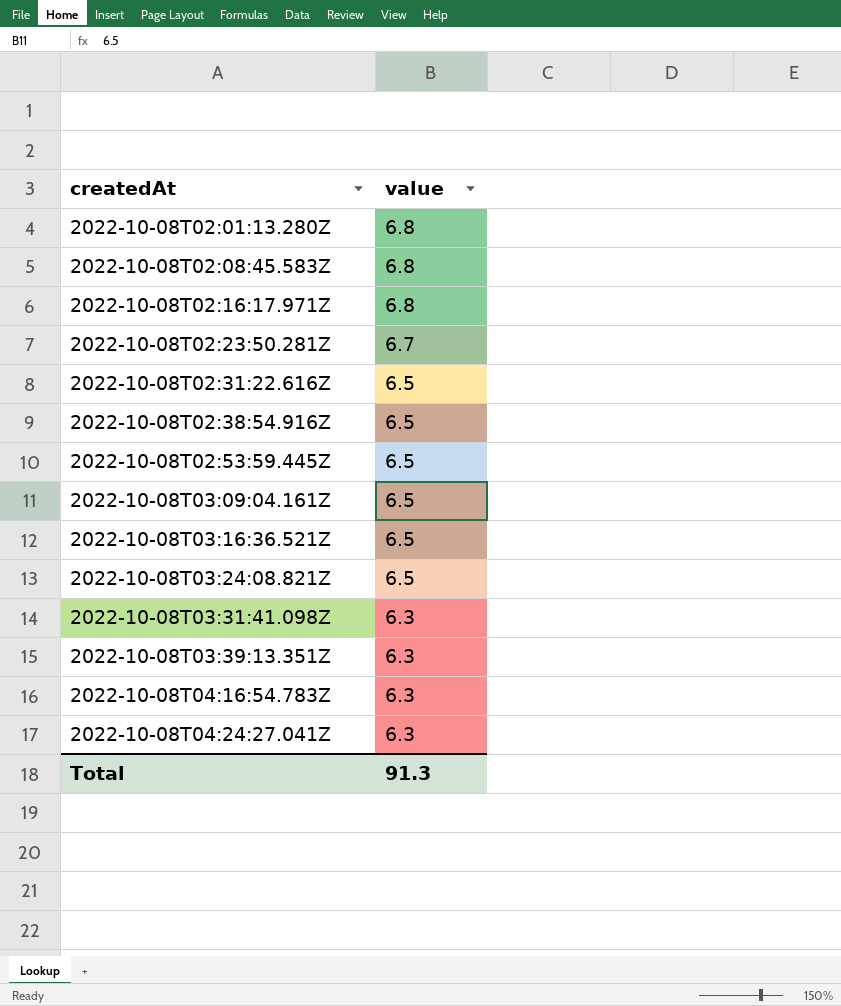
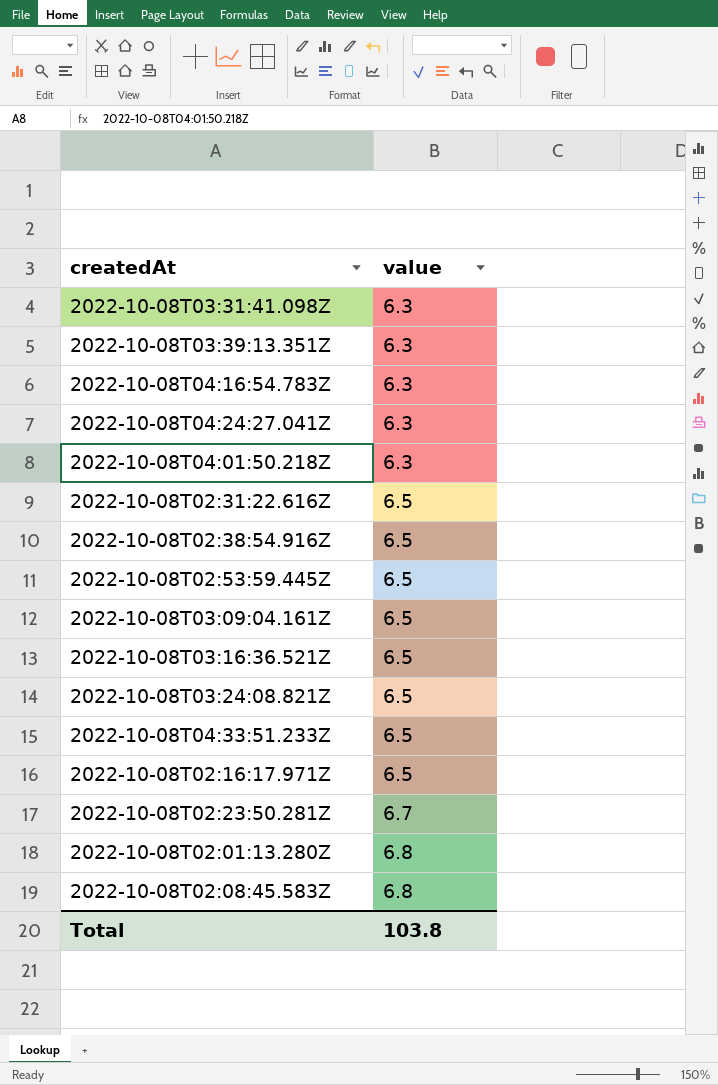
row order: createdAt ascending -> value ascending
row 2022-10-08T04:01:50.218Z: none -> 6.3
row 2022-10-08T04:33:51.233Z: none -> 6.5
2022-10-08T02:16:17.971Z | value: 6.8 -> 6.5
Total | value: 91.3 -> 103.8

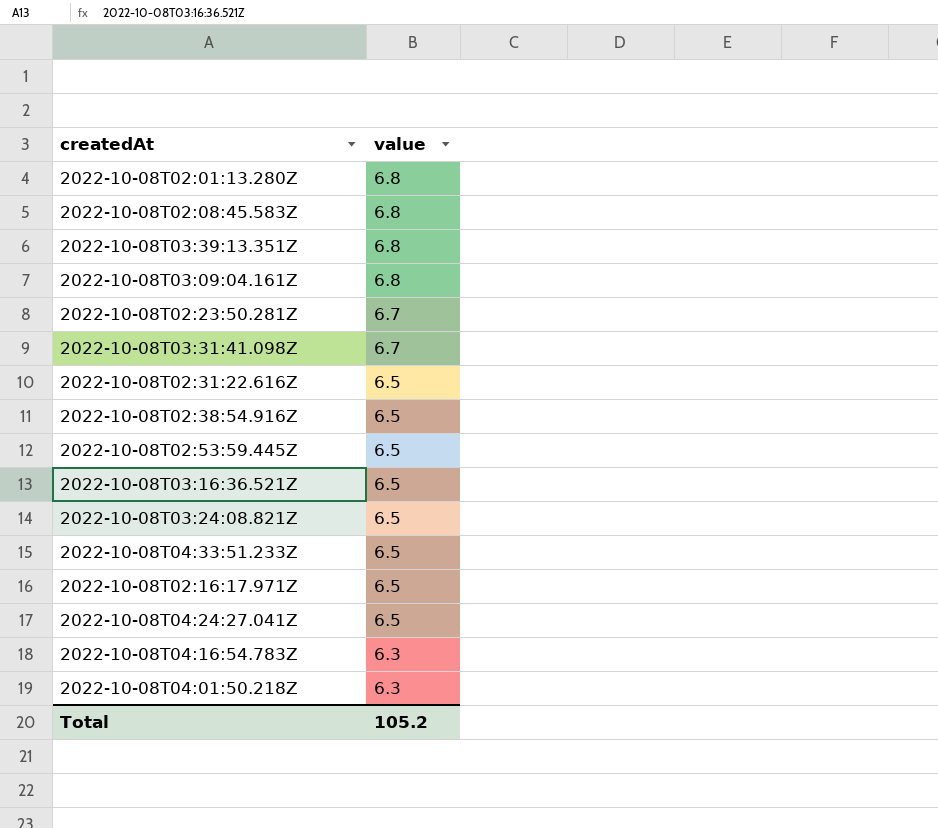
row order: value ascending -> value descending
2022-10-08T03:39:13.351Z | value: 6.3 -> 6.8
2022-10-08T03:09:04.161Z | value: 6.5 -> 6.8
2022-10-08T03:31:41.098Z | value: 6.3 -> 6.7
2022-10-08T04:24:27.041Z | value: 6.3 -> 6.5
Total | value: 103.8 -> 105.2

